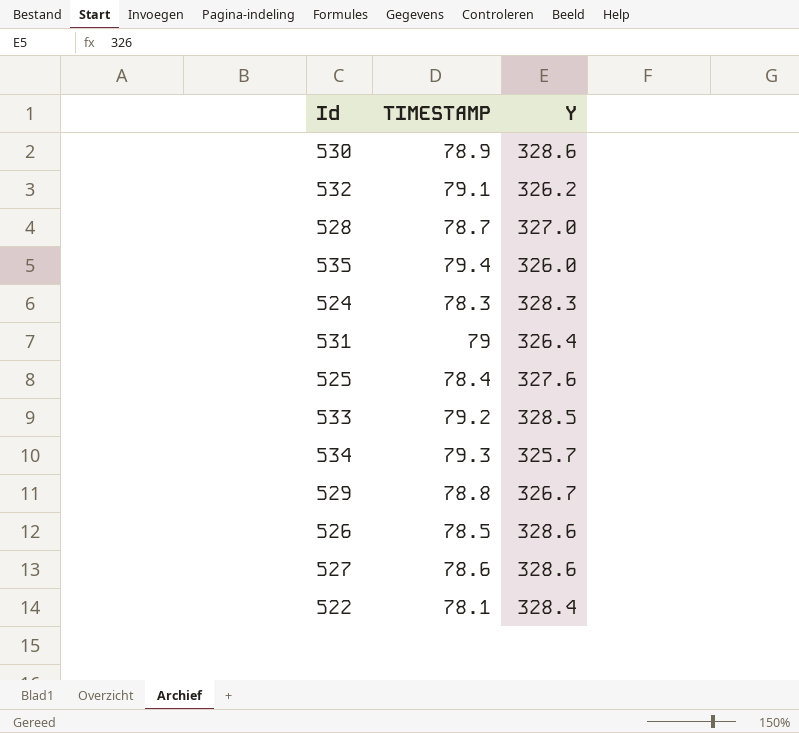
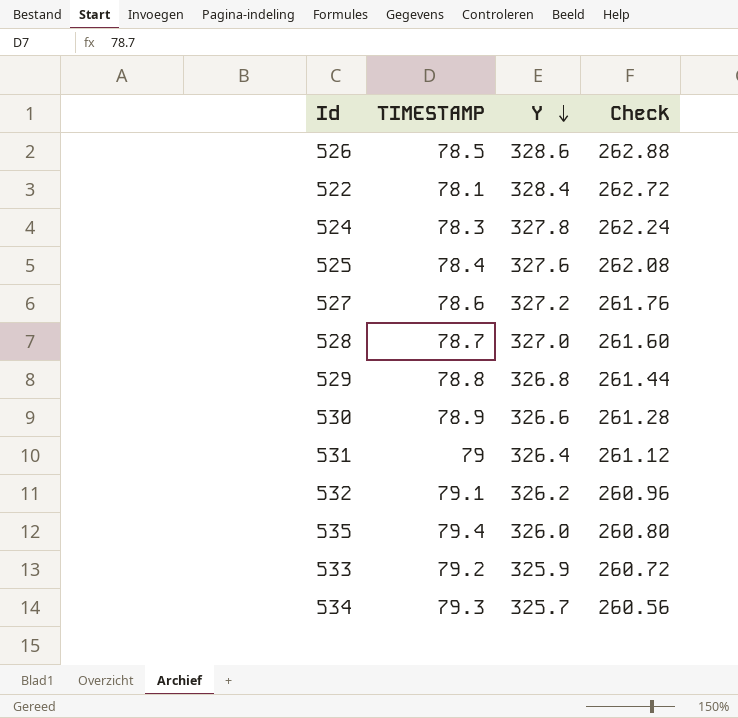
row order: none -> Y descending
column Check | formula: none -> [Y] * 0.8
524 | Y: 328.3 -> 327.8
527 | Y: 328.6 -> 327.2
529 | Y: 326.7 -> 326.8
530 | Y: 328.6 -> 326.6
533 | Y: 328.5 -> 325.9

